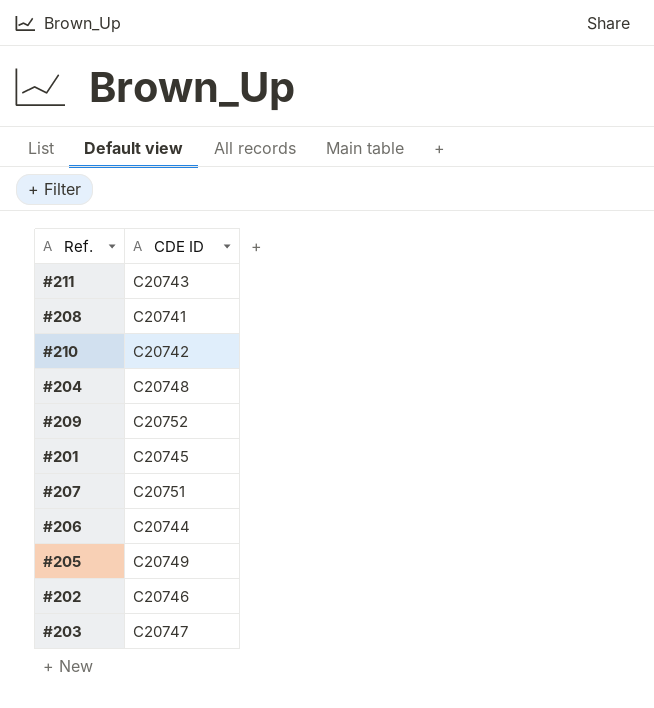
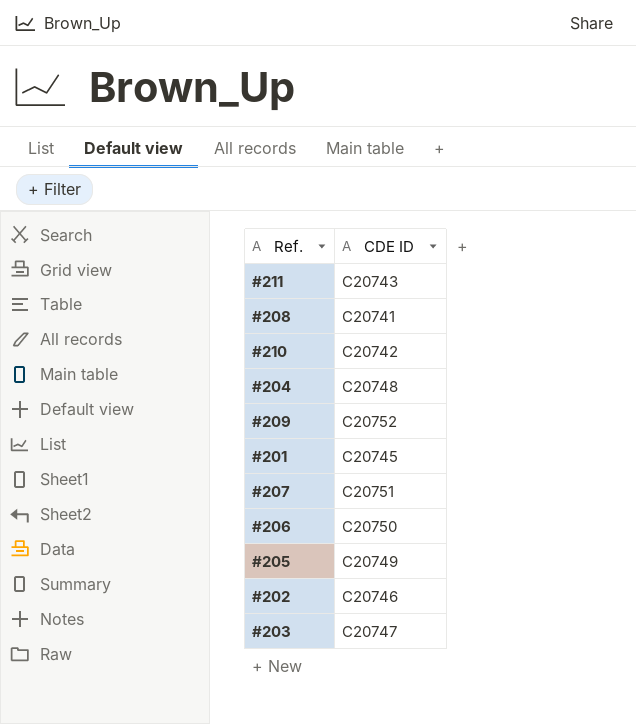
#206 | CDE ID: C20744 -> C20750

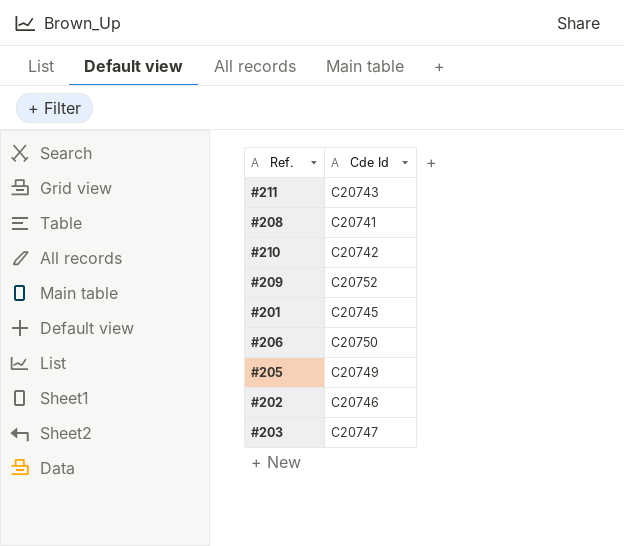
column name: CDE ID -> Cde Id
row #204: C20748 -> none
row #207: C20751 -> none

